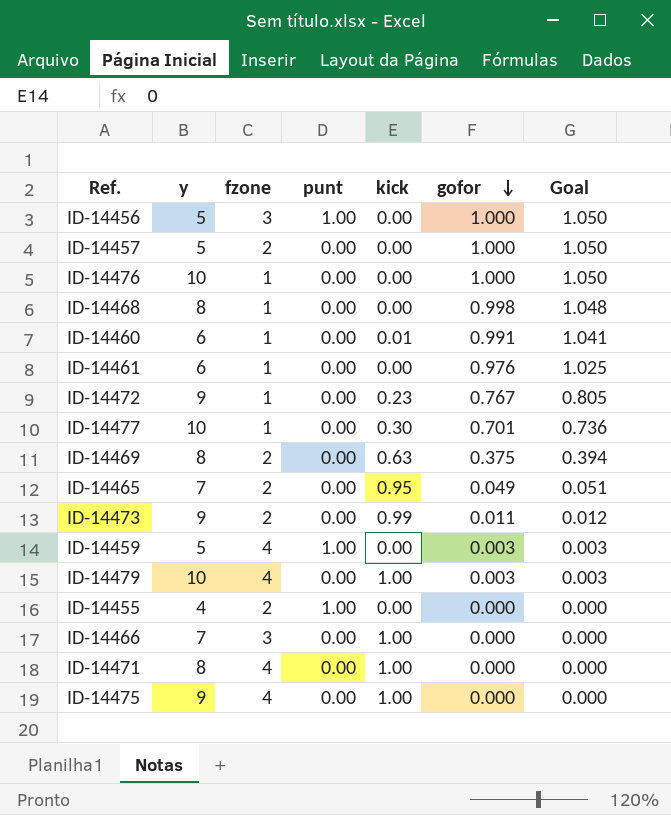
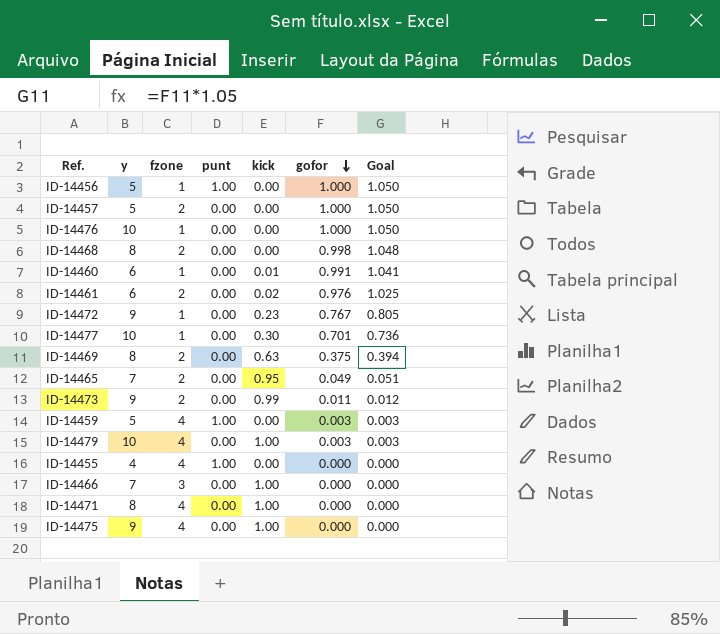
ID-14456 | fzone: 3 -> 1
ID-14468 | fzone: 1 -> 2
ID-14461 | fzone: 1 -> 2
ID-14461 | kick: 0.00 -> 0.02
ID-14455 | fzone: 2 -> 4

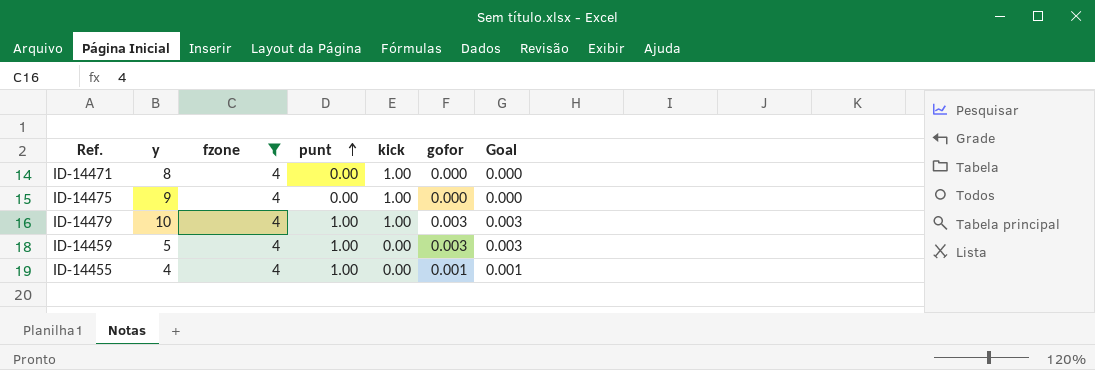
filter: none -> fzone = 4
row order: gofor descending -> punt ascending
ID-14479 | punt: 0.00 -> 1.00
ID-14455 | gofor: 0.000 -> 0.001
ID-14455 | Goal: 0.000 -> 0.001

